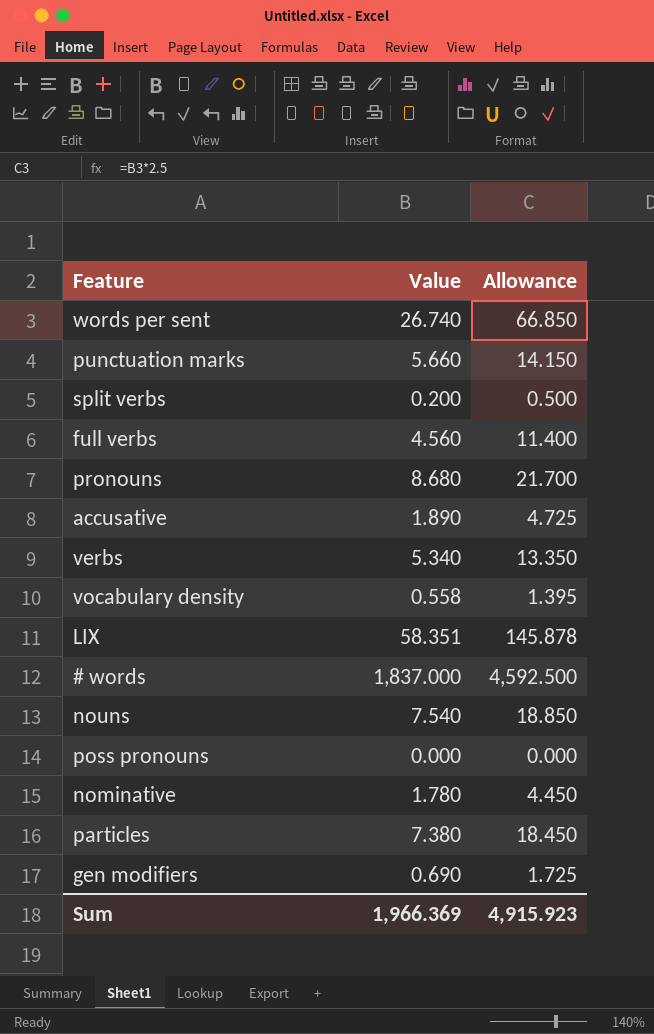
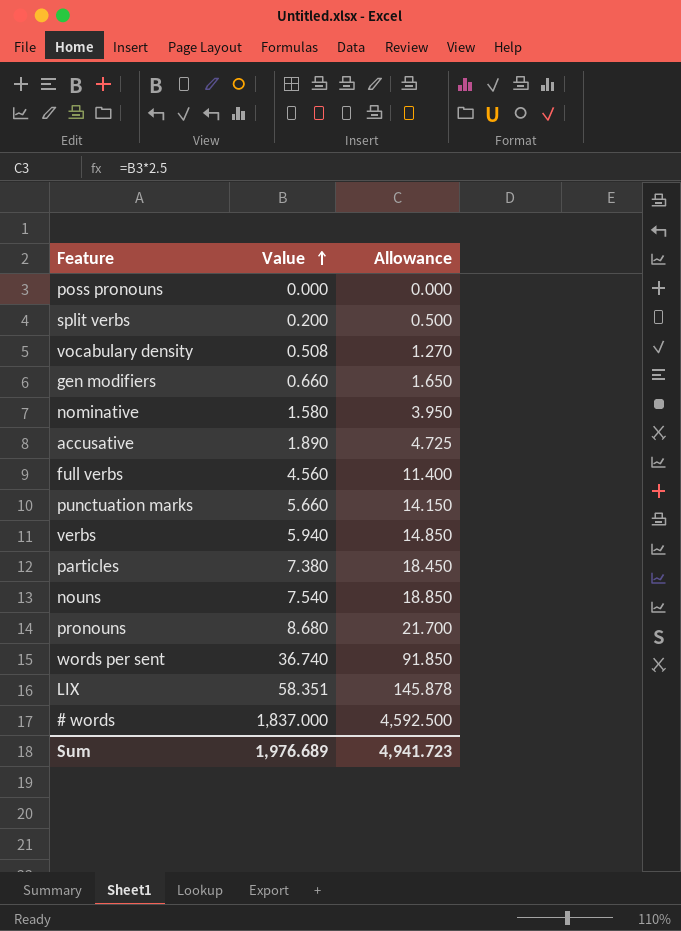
row order: none -> Value ascending
vocabulary density | Value: 0.558 -> 0.508
vocabulary density | Allowance: 1.395 -> 1.270
gen modifiers | Value: 0.690 -> 0.660
gen modifiers | Allowance: 1.725 -> 1.650
nominative | Value: 1.780 -> 1.580
nominative | Allowance: 4.450 -> 3.950
verbs | Value: 5.340 -> 5.940
verbs | Allowance: 13.350 -> 14.850
words per sent | Value: 26.740 -> 36.740
words per sent | Allowance: 66.850 -> 91.850
Sum | Value: 1,966.369 -> 1,976.689
Sum | Allowance: 4,915.923 -> 4,941.723

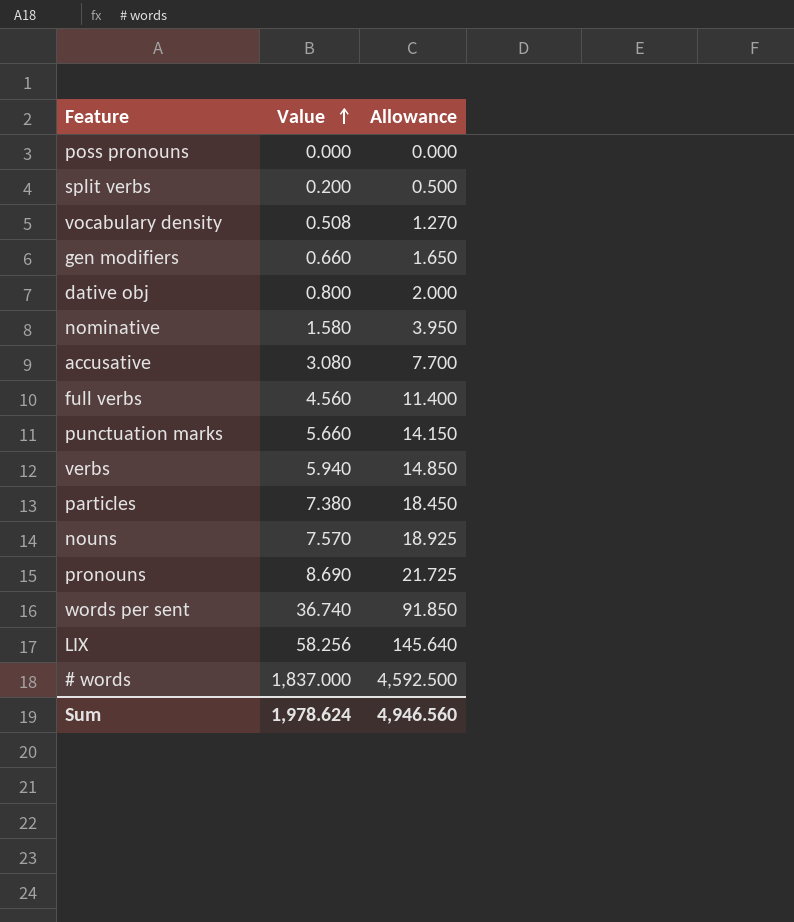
row dative obj: none -> 0.800 | 2.000
accusative | Value: 1.890 -> 3.080
accusative | Allowance: 4.725 -> 7.700
nouns | Value: 7.540 -> 7.570
nouns | Allowance: 18.850 -> 18.925
pronouns | Value: 8.680 -> 8.690
pronouns | Allowance: 21.700 -> 21.725
LIX | Value: 58.351 -> 58.256
LIX | Allowance: 145.878 -> 145.640
Sum | Value: 1,976.689 -> 1,978.624
Sum | Allowance: 4,941.723 -> 4,946.560

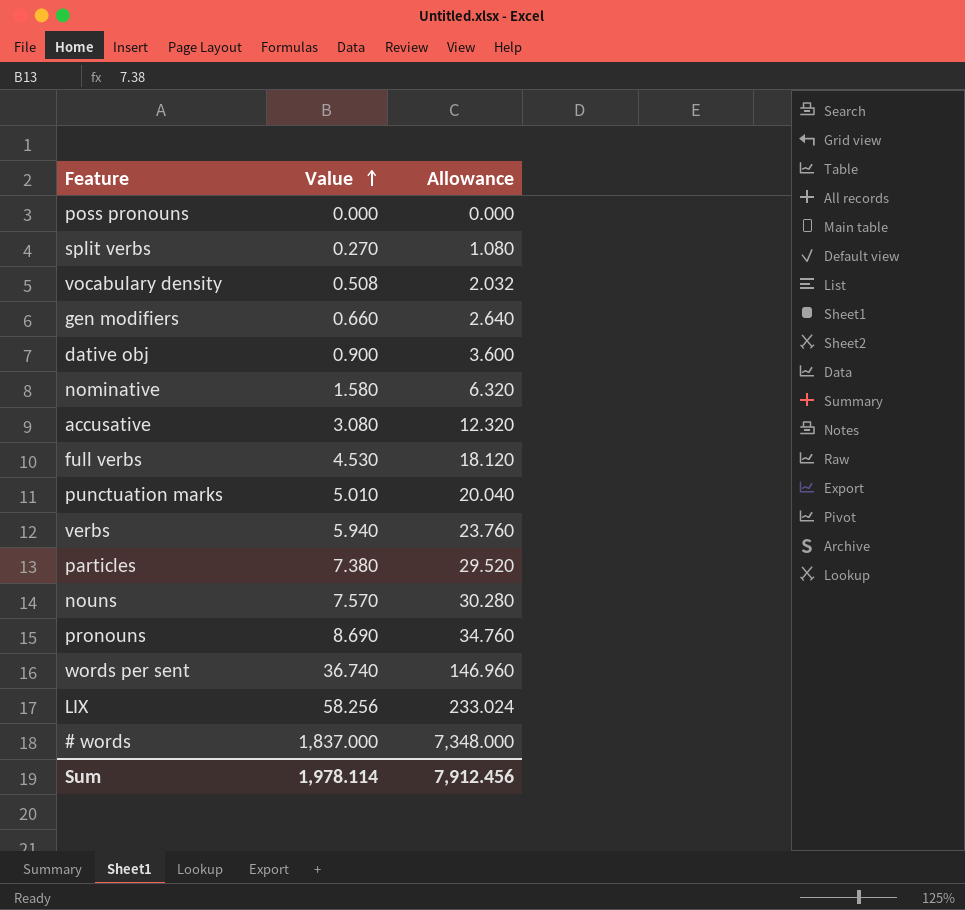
column Allowance | formula: [Value] * 2.5 -> [Value] * 4
split verbs | Value: 0.200 -> 0.270
dative obj | Value: 0.800 -> 0.900
full verbs | Value: 4.560 -> 4.530
punctuation marks | Value: 5.660 -> 5.010
Sum | Value: 1,978.624 -> 1,978.114
Sum | Allowance: 4,946.560 -> 7,912.456

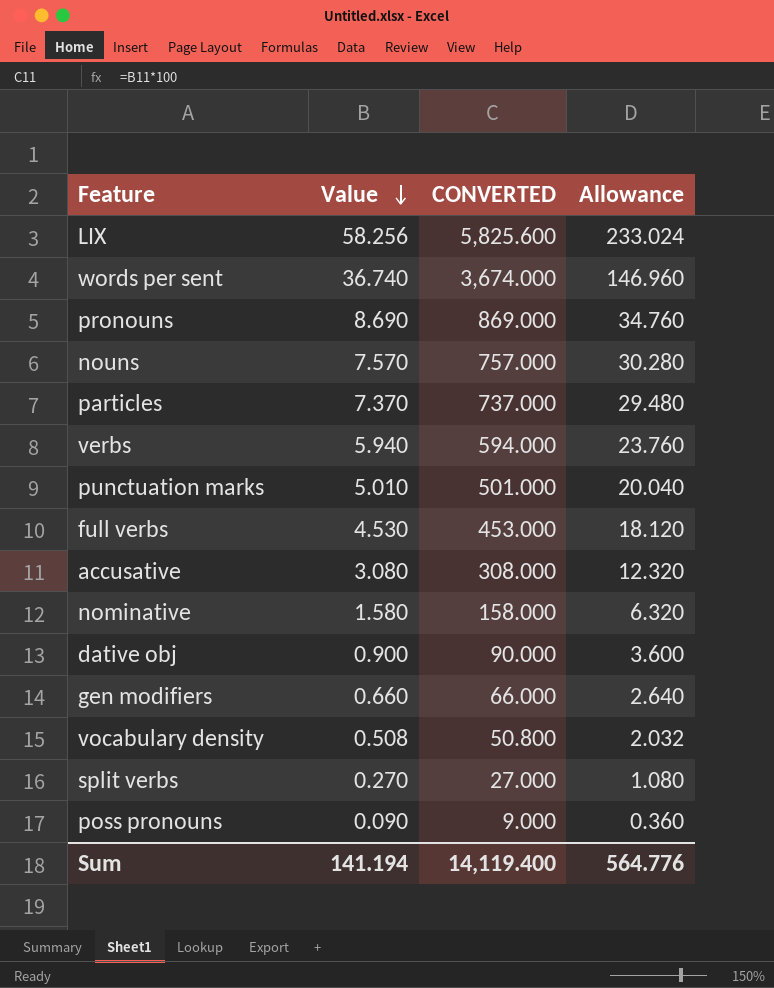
row order: Value ascending -> Value descending
column CONVERTED | formula: none -> [Value] * 100
row # words: 1,837.000 | 7,348.000 -> none
particles | Value: 7.380 -> 7.370
particles | Allowance: 29.520 -> 29.480
poss pronouns | Value: 0.000 -> 0.090
poss pronouns | Allowance: 0.000 -> 0.360
Sum | Value: 1,978.114 -> 141.194
Sum | Allowance: 7,912.456 -> 564.776

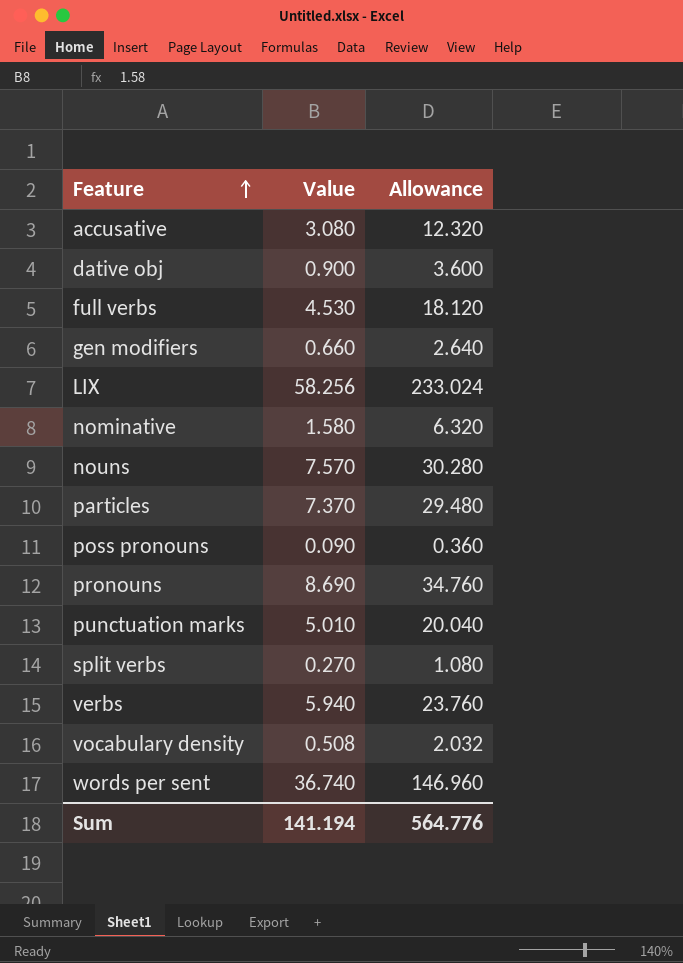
row order: Value descending -> Feature ascending
column CONVERTED | formula: [Value] * 100 -> none

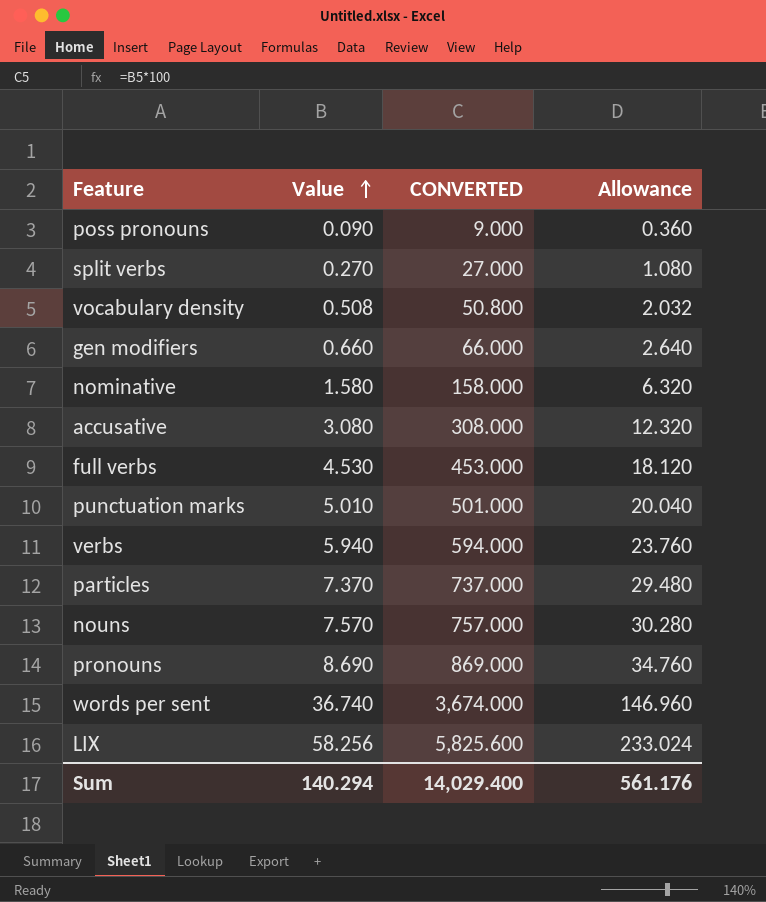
row order: Feature ascending -> Value ascending
column CONVERTED | formula: none -> [Value] * 100
row dative obj: 0.900 | 3.600 -> none
Sum | Value: 141.194 -> 140.294
Sum | Allowance: 564.776 -> 561.176

